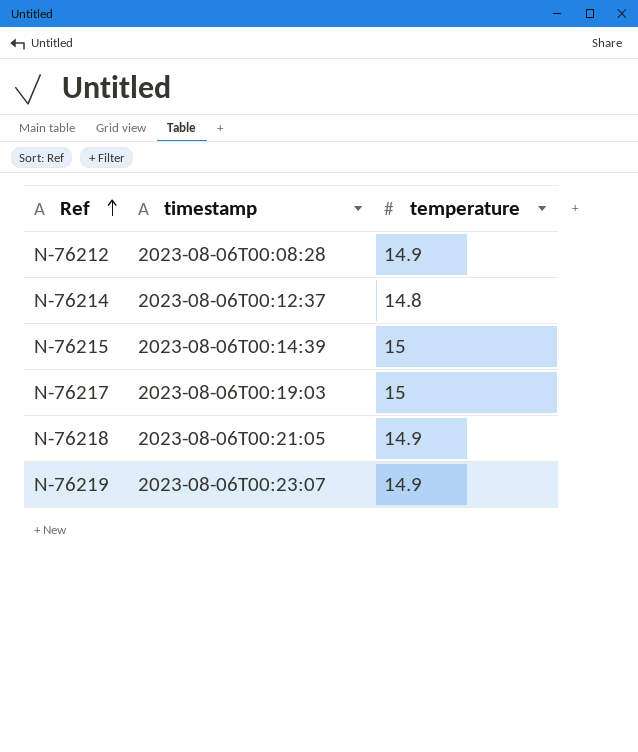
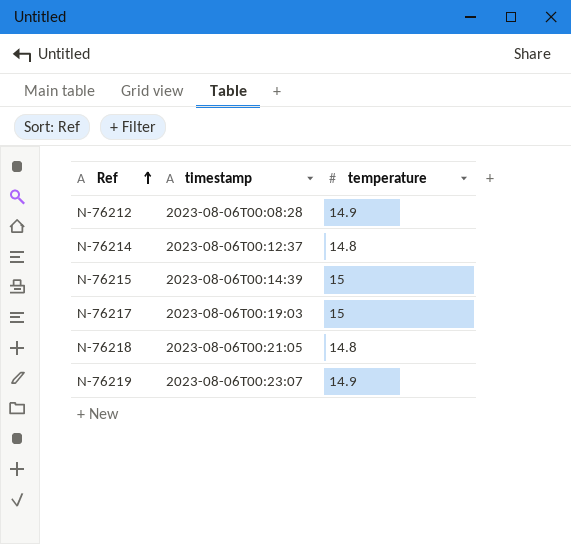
N-76218 | temperature: 14.9 -> 14.8

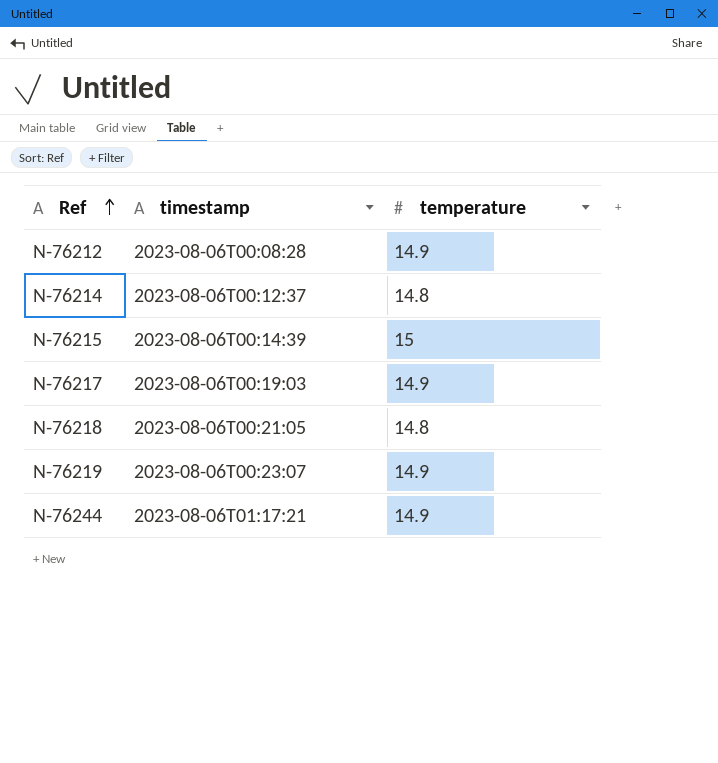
N-76217 | temperature: 15 -> 14.9
row N-76244: none -> 2023-08-06T01:17:21 | 14.9

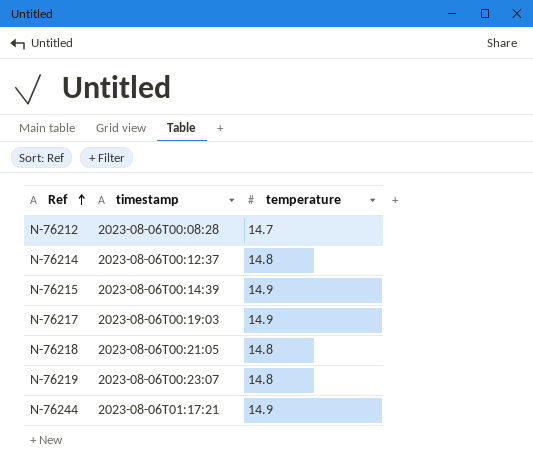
N-76212 | temperature: 14.9 -> 14.7
N-76215 | temperature: 15 -> 14.9
N-76219 | temperature: 14.9 -> 14.8

